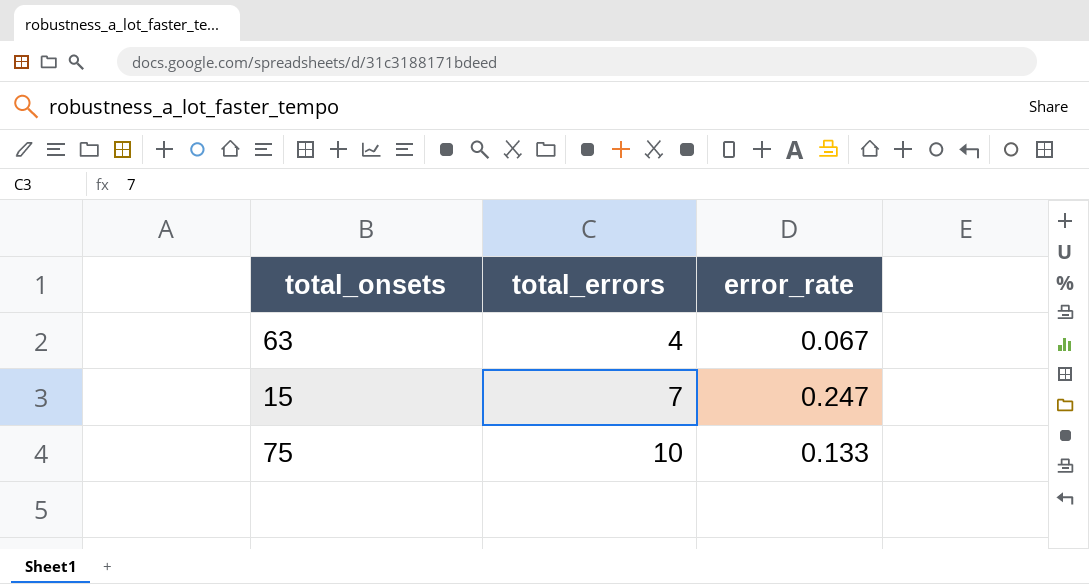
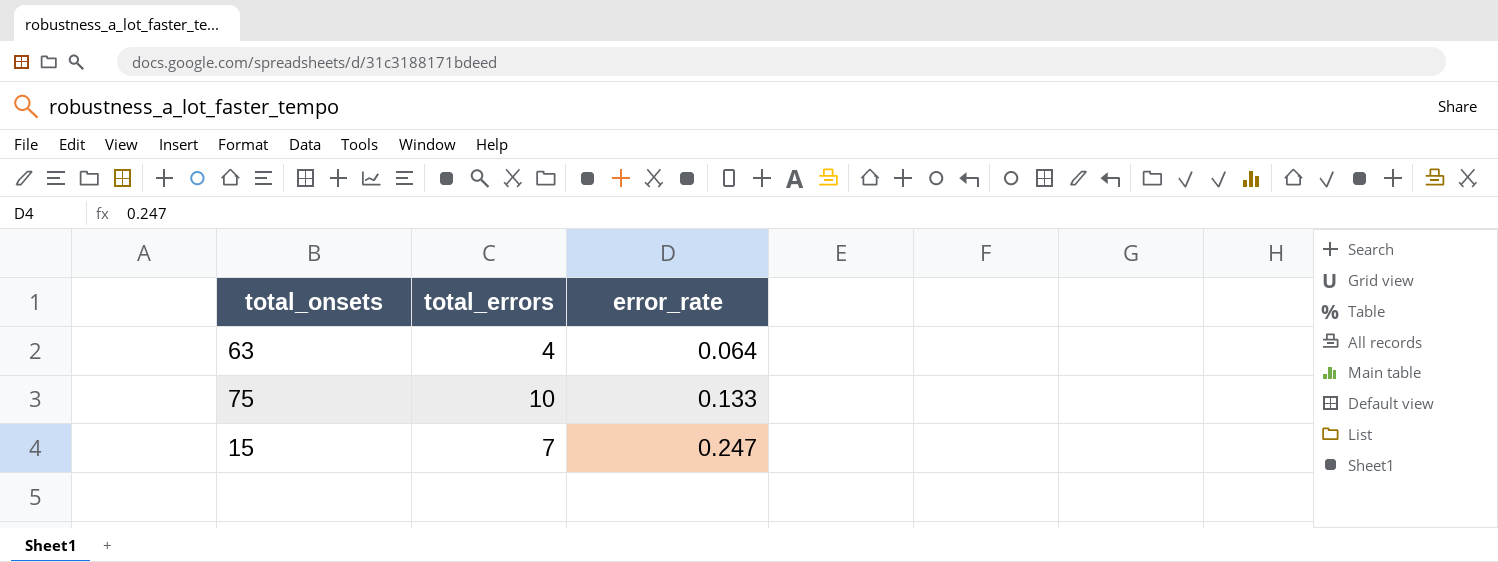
row order: total_errors ascending -> error_rate ascending
63 | error_rate: 0.067 -> 0.064

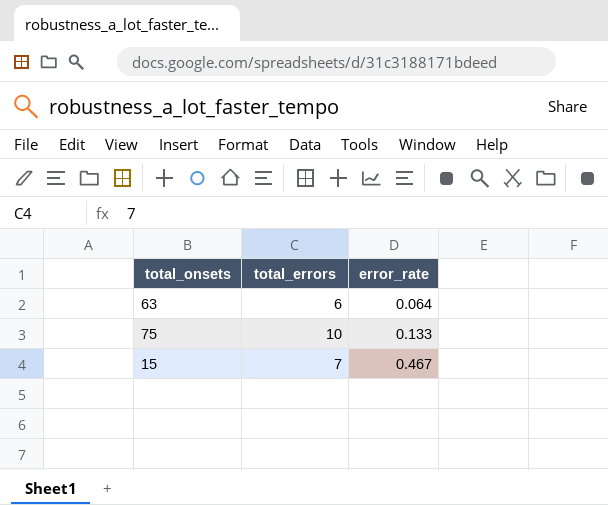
63 | total_errors: 4 -> 6
15 | error_rate: 0.247 -> 0.467

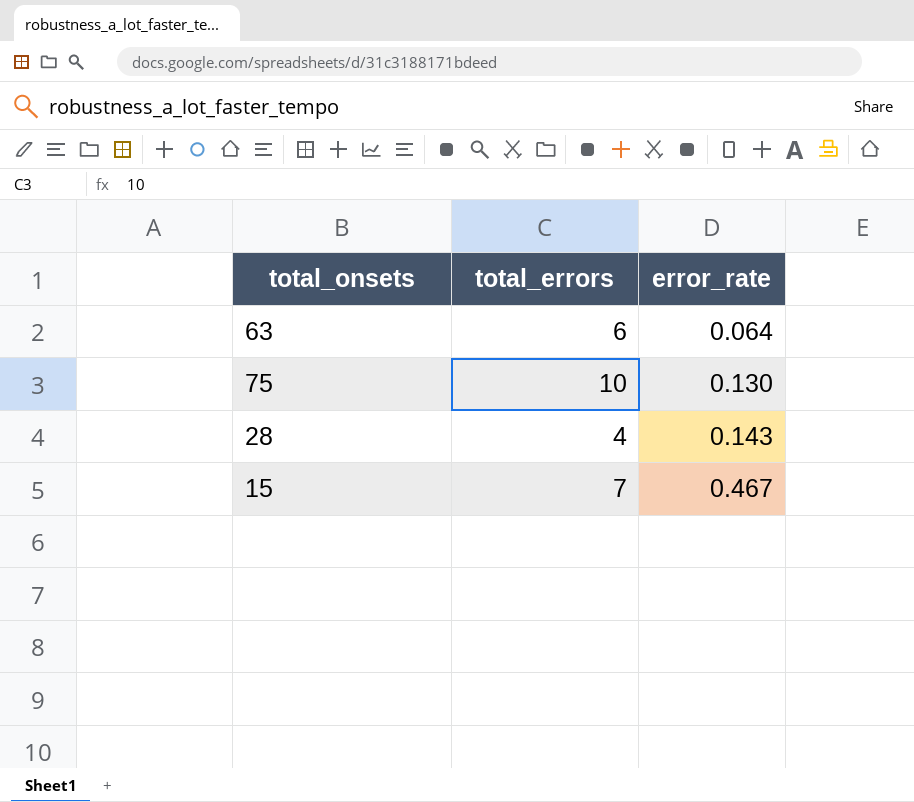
75 | error_rate: 0.133 -> 0.130
row 28: none -> 4 | 0.143

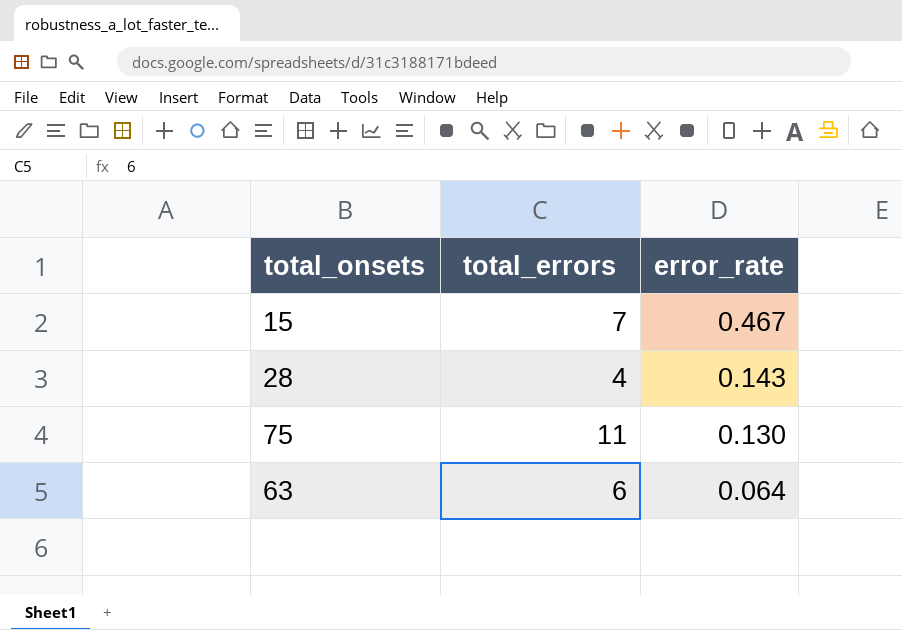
row order: error_rate ascending -> error_rate descending
75 | total_errors: 10 -> 11

